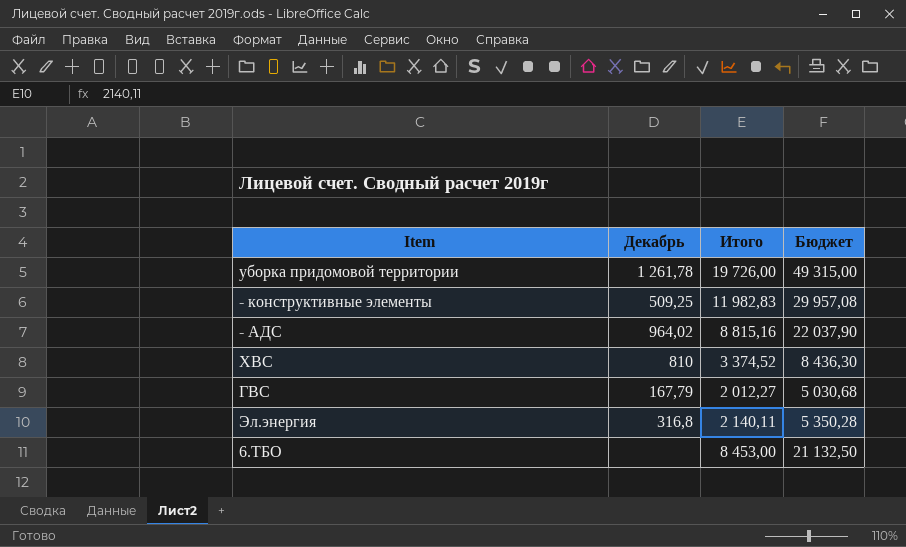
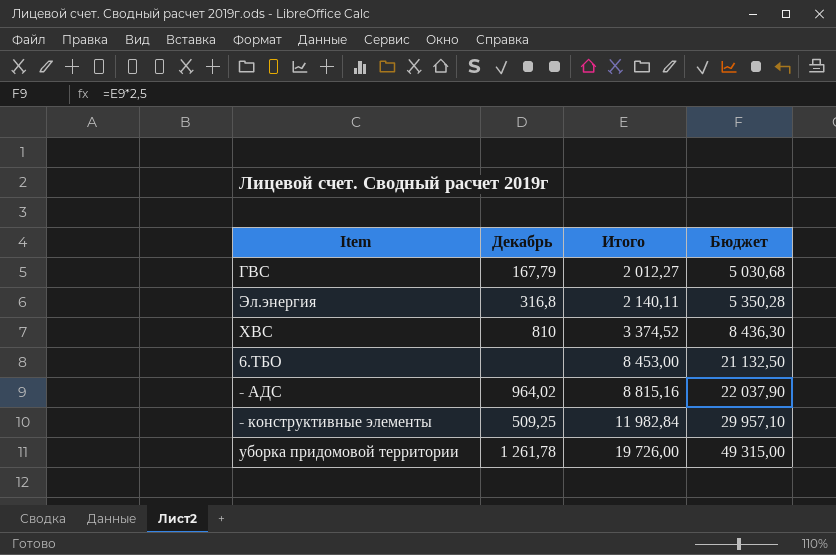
row order: none -> Итого ascending
- конструктивные элементы | Итого: 11 982,83 -> 11 982,84
- конструктивные элементы | Бюджет: 29 957,08 -> 29 957,10

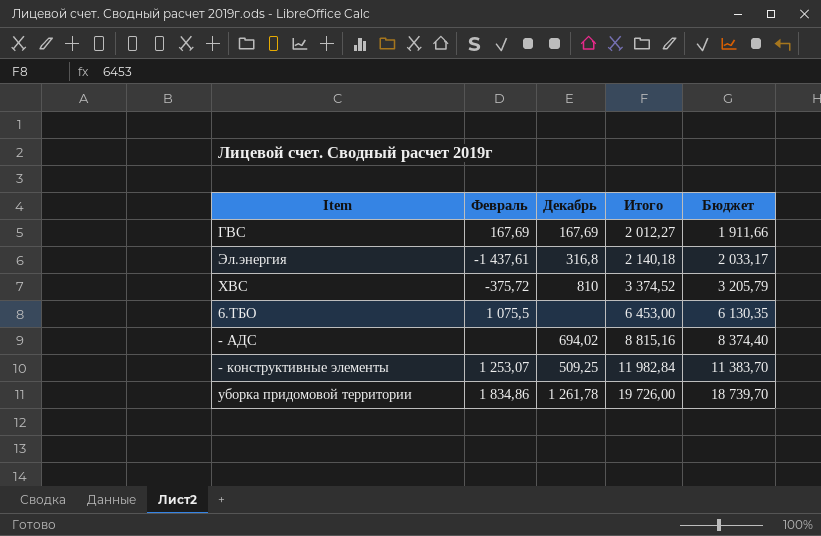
column Февраль | position: none -> 2
column Бюджет | formula: [Итого] * 2,5 -> [Итого] * 0,95
ГВС | Декабрь: 167,79 -> 167,69
Эл.энергия | Итого: 2 140,11 -> 2 140,18
6.ТБО | Итого: 8 453,00 -> 6 453,00
- АДС | Декабрь: 964,02 -> 694,02

